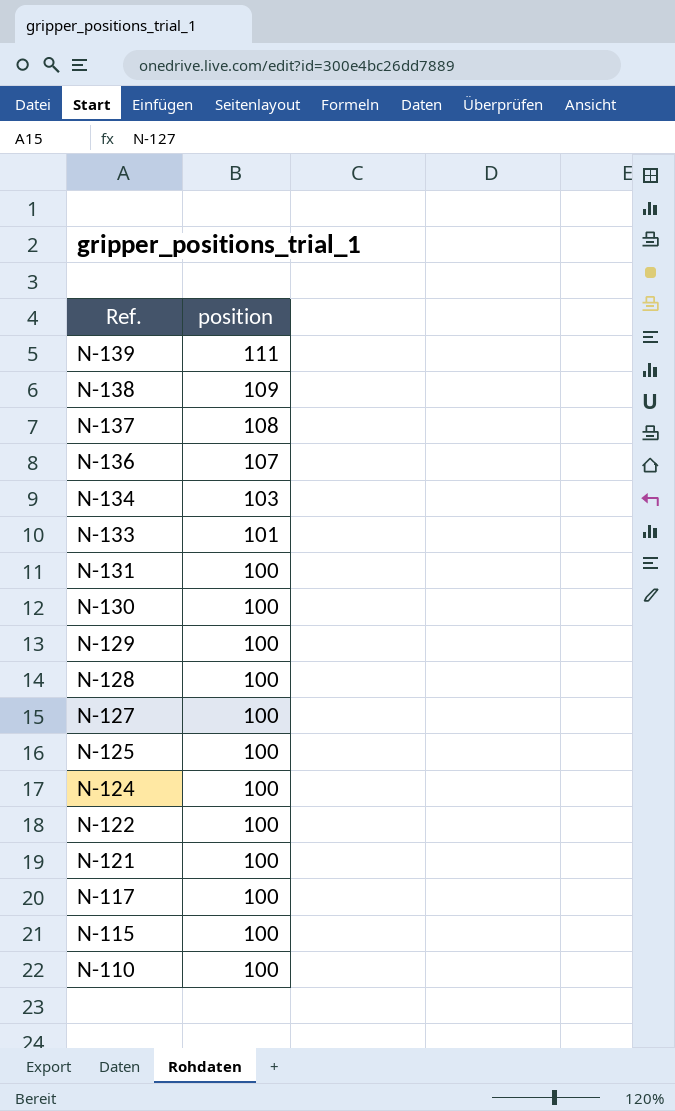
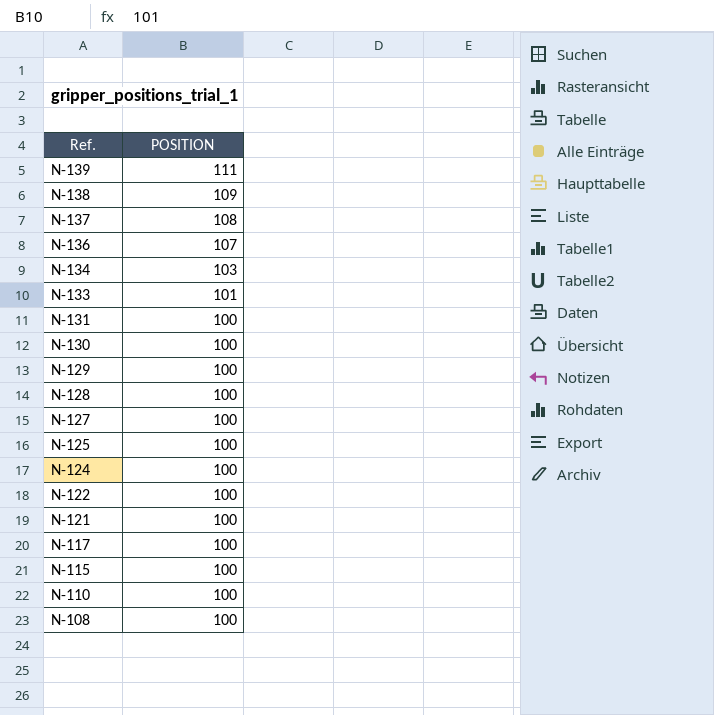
column name: position -> POSITION
row N-108: none -> 100

